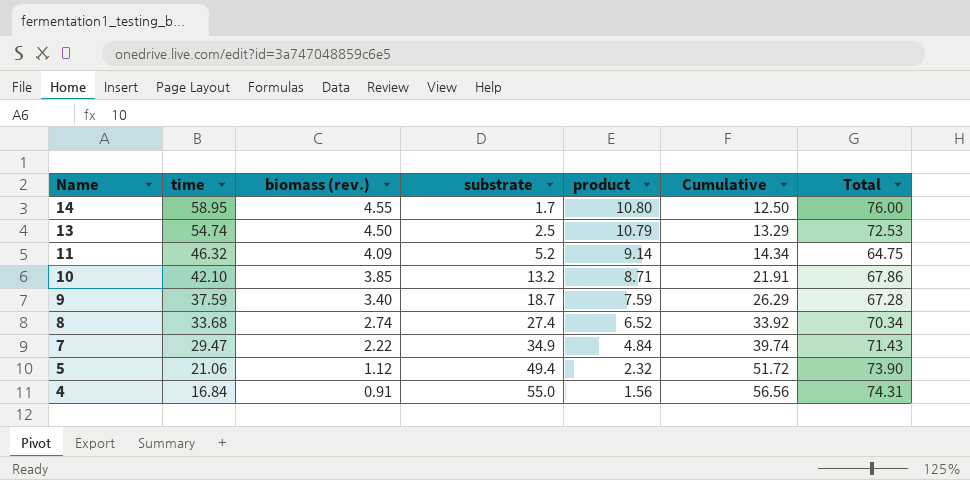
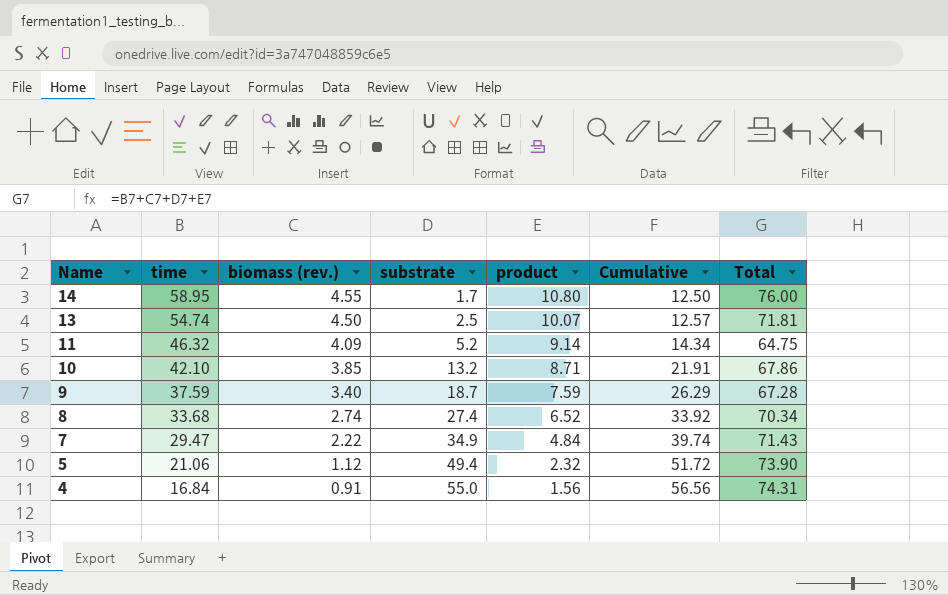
13 | product: 10.79 -> 10.07
13 | Cumulative: 13.29 -> 12.57
13 | Total: 72.53 -> 71.81

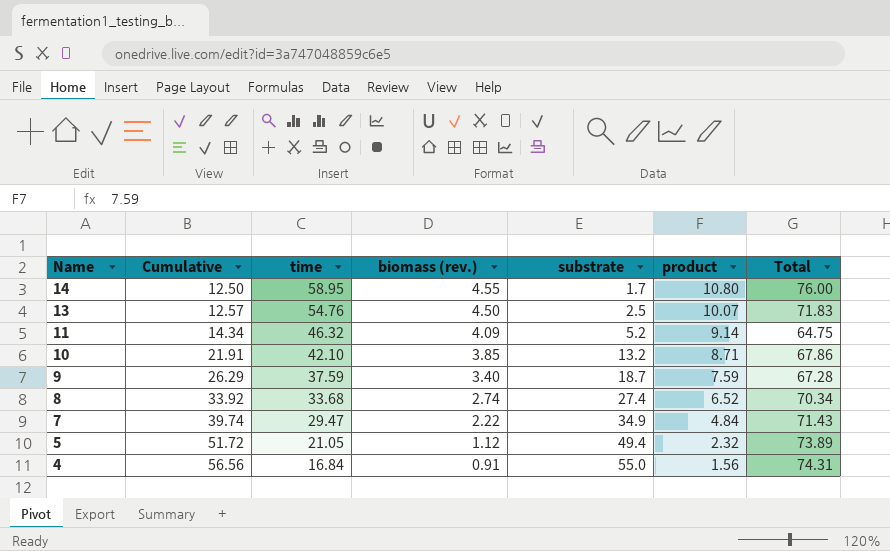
column Cumulative | position: 6 -> 2
13 | time: 54.74 -> 54.76
13 | Total: 71.81 -> 71.83
5 | time: 21.06 -> 21.05
5 | Total: 73.90 -> 73.89

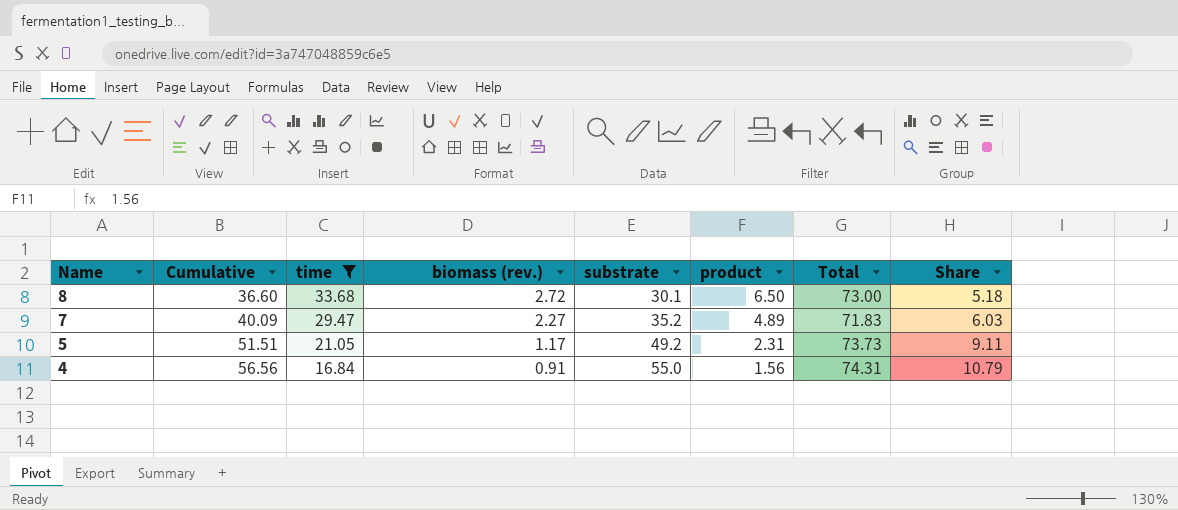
filter: none -> time <= 33.68
column Share | formula: none -> [time] / [product]
8 | Cumulative: 33.92 -> 36.60
8 | biomass (rev.): 2.74 -> 2.72
8 | substrate: 27.4 -> 30.1
8 | product: 6.52 -> 6.50
8 | Total: 70.34 -> 73.00
7 | Cumulative: 39.74 -> 40.09
7 | biomass (rev.): 2.22 -> 2.27
7 | substrate: 34.9 -> 35.2
7 | product: 4.84 -> 4.89
7 | Total: 71.43 -> 71.83
5 | Cumulative: 51.72 -> 51.51
5 | biomass (rev.): 1.12 -> 1.17
5 | substrate: 49.4 -> 49.2
5 | product: 2.32 -> 2.31
5 | Total: 73.89 -> 73.73

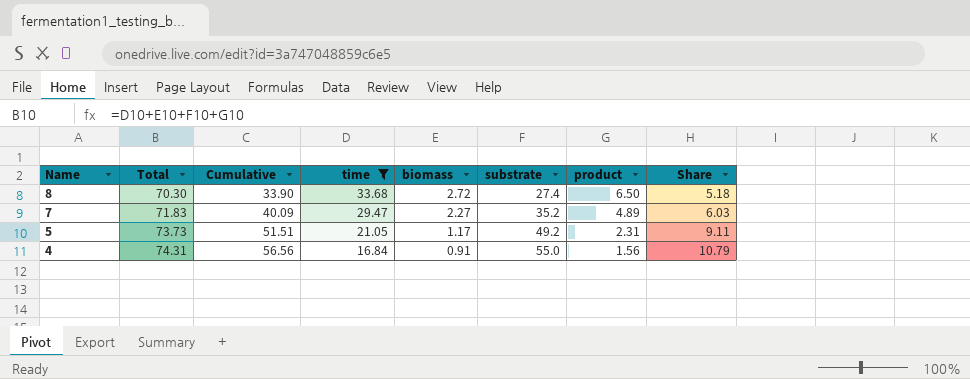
column Total | position: 7 -> 2
column name: biomass (rev.) -> biomass
8 | Total: 73.00 -> 70.30
8 | Cumulative: 36.60 -> 33.90
8 | substrate: 30.1 -> 27.4

